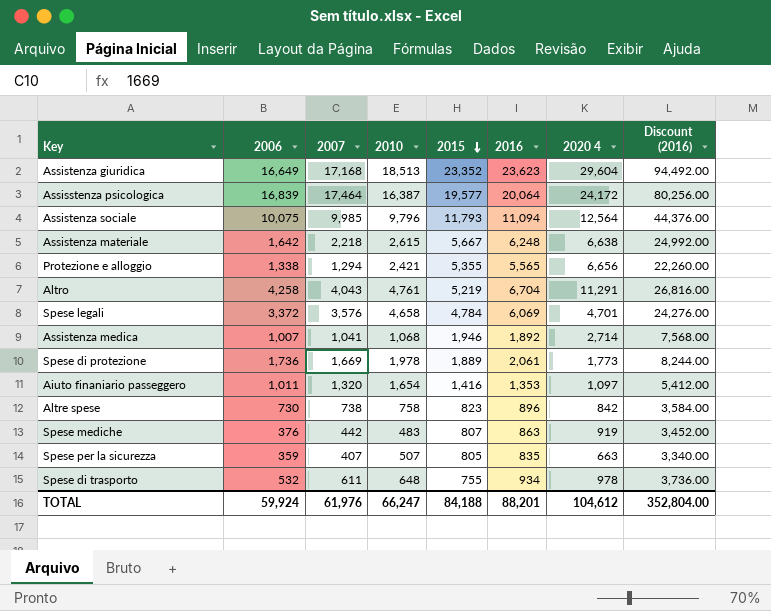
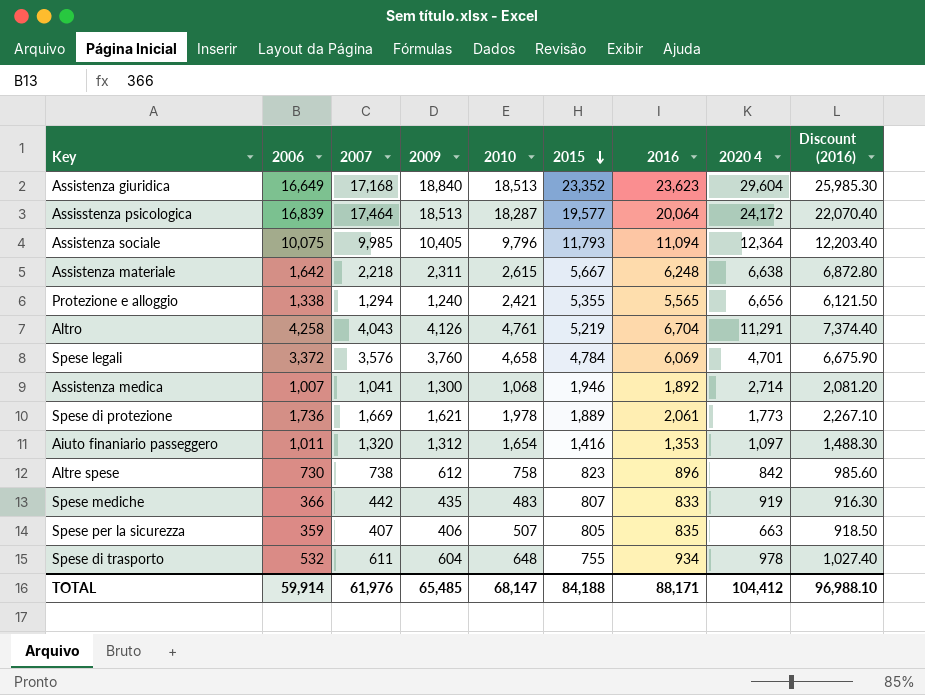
column 2009 | position: none -> 4
column Discount (2016) | formula: [2016] * 4 -> [2016] * 1.1
Assisstenza psicologica | 2010: 16,387 -> 18,287
Assistenza sociale | 2020 4: 12,564 -> 12,364
Spese mediche | 2006: 376 -> 366
Spese mediche | 2016: 863 -> 833
TOTAL | 2006: 59,924 -> 59,914
TOTAL | 2010: 66,247 -> 68,147
TOTAL | 2016: 88,201 -> 88,171
TOTAL | 2020 4: 104,612 -> 104,412
TOTAL | Discount (2016): 352,804.00 -> 96,988.10

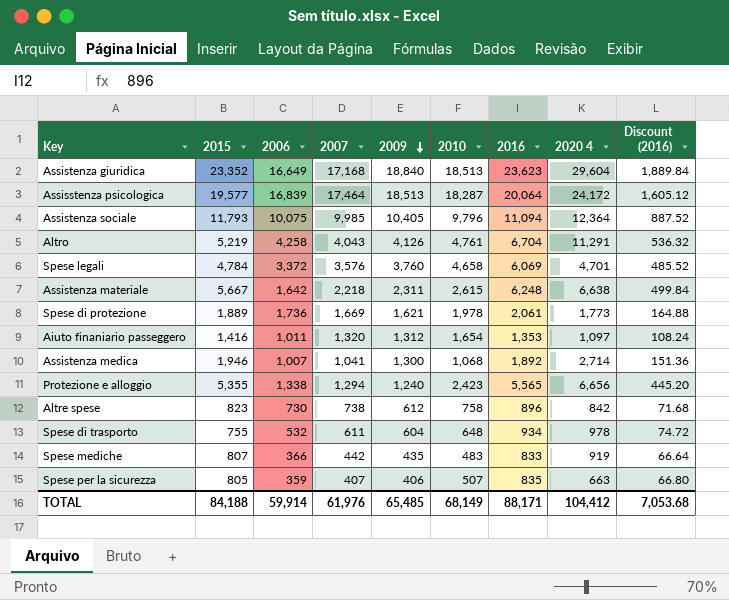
row order: 2015 descending -> 2009 descending
column 2015 | position: 6 -> 2
column Discount (2016) | formula: [2016] * 1.1 -> [2016] * 0.08
Protezione e alloggio | 2010: 2,421 -> 2,423
TOTAL | 2010: 68,147 -> 68,149
TOTAL | Discount (2016): 96,988.10 -> 7,053.68

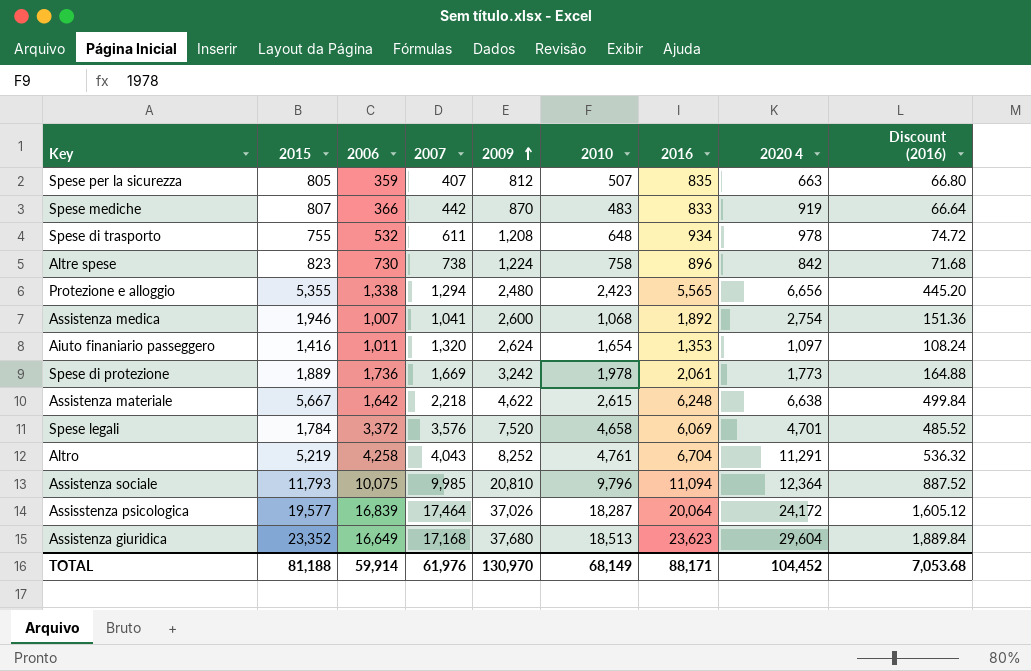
row order: 2009 descending -> 2009 ascending
Spese per la sicurezza | 2009: 406 -> 812
Spese mediche | 2009: 435 -> 870
Spese di trasporto | 2009: 604 -> 1,208
Altre spese | 2009: 612 -> 1,224
Protezione e alloggio | 2009: 1,240 -> 2,480
Assistenza medica | 2009: 1,300 -> 2,600
Assistenza medica | 2020 4: 2,714 -> 2,754
Aiuto finaniario passeggero | 2009: 1,312 -> 2,624
Spese di protezione | 2009: 1,621 -> 3,242
Assistenza materiale | 2009: 2,311 -> 4,622
Spese legali | 2015: 4,784 -> 1,784
Spese legali | 2009: 3,760 -> 7,520
Altro | 2009: 4,126 -> 8,252
Assistenza sociale | 2009: 10,405 -> 20,810
Assisstenza psicologica | 2009: 18,513 -> 37,026
Assistenza giuridica | 2009: 18,840 -> 37,680
TOTAL | 2015: 84,188 -> 81,188
TOTAL | 2009: 65,485 -> 130,970
TOTAL | 2020 4: 104,412 -> 104,452

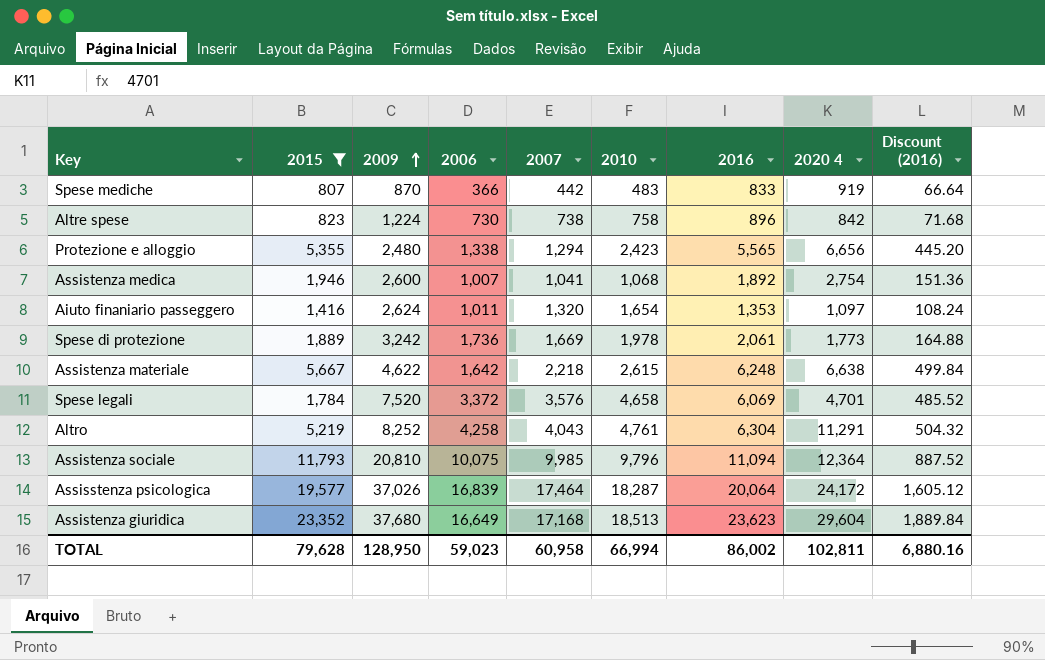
filter: none -> 2015 >= 807
column 2009 | position: 5 -> 3
Altro | 2016: 6,704 -> 6,304
Altro | Discount (2016): 536.32 -> 504.32
TOTAL | 2015: 81,188 -> 79,628
TOTAL | 2009: 130,970 -> 128,950
TOTAL | 2006: 59,914 -> 59,023
TOTAL | 2007: 61,976 -> 60,958
TOTAL | 2010: 68,149 -> 66,994
TOTAL | 2016: 88,171 -> 86,002
TOTAL | 2020 4: 104,452 -> 102,811
TOTAL | Discount (2016): 7,053.68 -> 6,880.16

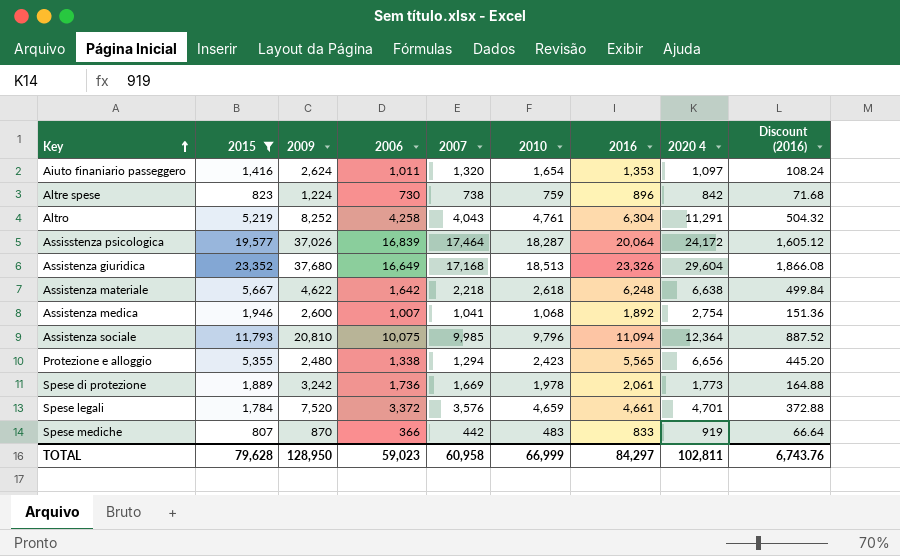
row order: 2009 ascending -> Key ascending
Altre spese | 2010: 758 -> 759
Assistenza giuridica | 2016: 23,623 -> 23,326
Assistenza giuridica | Discount (2016): 1,889.84 -> 1,866.08
Assistenza materiale | 2010: 2,615 -> 2,618
Spese legali | 2010: 4,658 -> 4,659
Spese legali | 2016: 6,069 -> 4,661
Spese legali | Discount (2016): 485.52 -> 372.88
TOTAL | 2010: 66,994 -> 66,999
TOTAL | 2016: 86,002 -> 84,297
TOTAL | Discount (2016): 6,880.16 -> 6,743.76

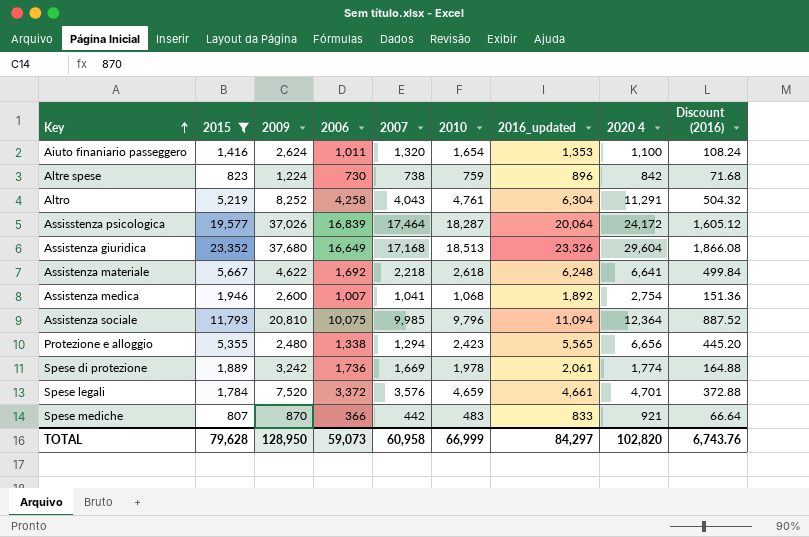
column name: 2016 -> 2016_updated
Aiuto finaniario passeggero | 2020 4: 1,097 -> 1,100
Assistenza materiale | 2006: 1,642 -> 1,692
Assistenza materiale | 2020 4: 6,638 -> 6,641
Spese di protezione | 2020 4: 1,773 -> 1,774
Spese mediche | 2020 4: 919 -> 921
TOTAL | 2006: 59,023 -> 59,073
TOTAL | 2020 4: 102,811 -> 102,820

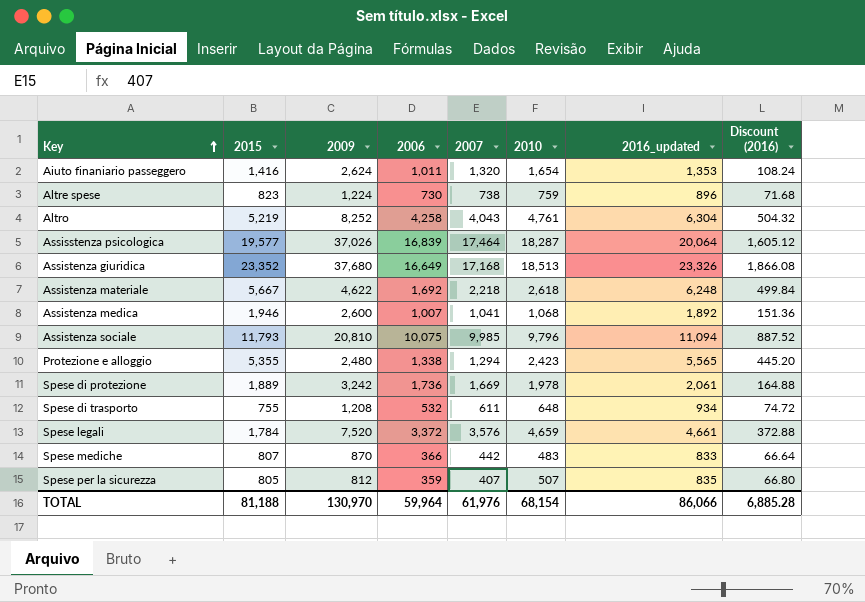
filter: 2015 >= 807 -> none
column 2020 4 | position: 8 -> none
TOTAL | 2015: 79,628 -> 81,188
TOTAL | 2009: 128,950 -> 130,970
TOTAL | 2006: 59,073 -> 59,964
TOTAL | 2007: 60,958 -> 61,976
TOTAL | 2010: 66,999 -> 68,154
TOTAL | 2016_updated: 84,297 -> 86,066
TOTAL | Discount (2016): 6,743.76 -> 6,885.28

